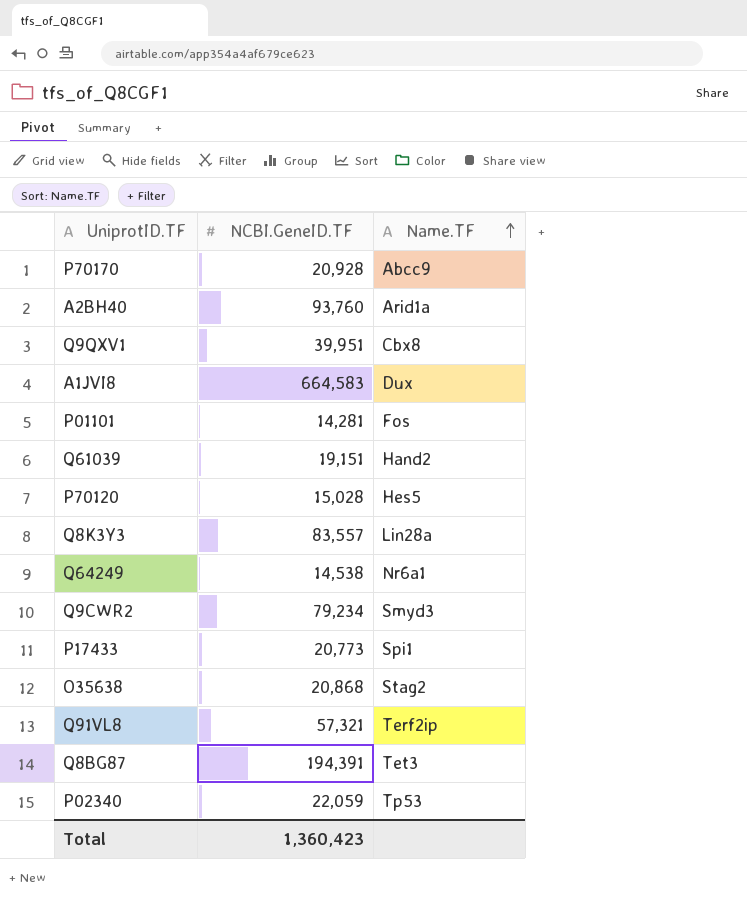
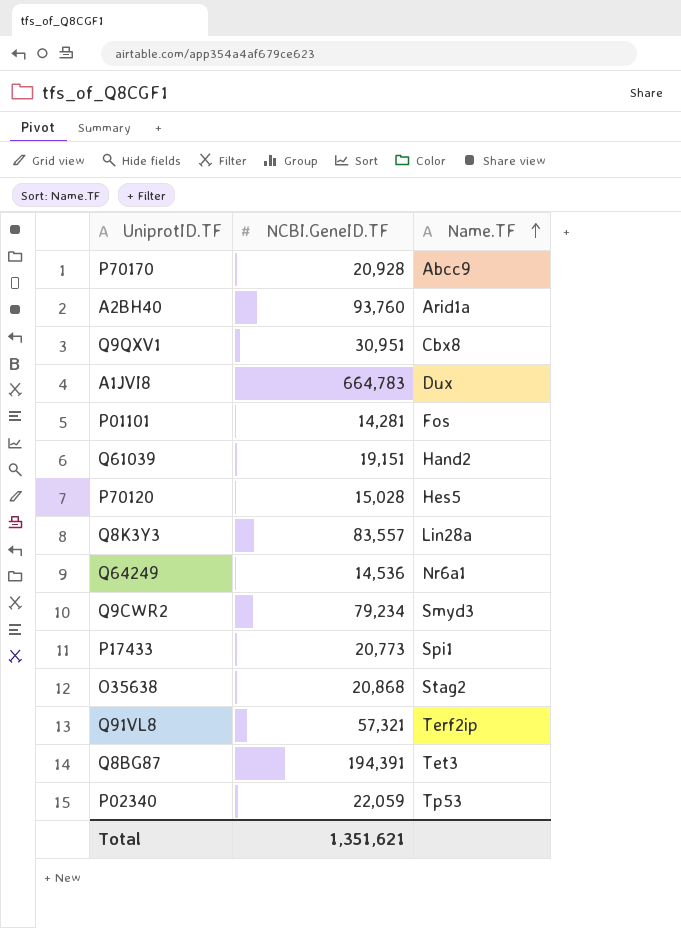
Q9QXV1 | NCBI.GeneID.TF: 39,951 -> 30,951
A1JVI8 | NCBI.GeneID.TF: 664,583 -> 664,783
Q64249 | NCBI.GeneID.TF: 14,538 -> 14,536
Total | NCBI.GeneID.TF: 1,360,423 -> 1,351,621

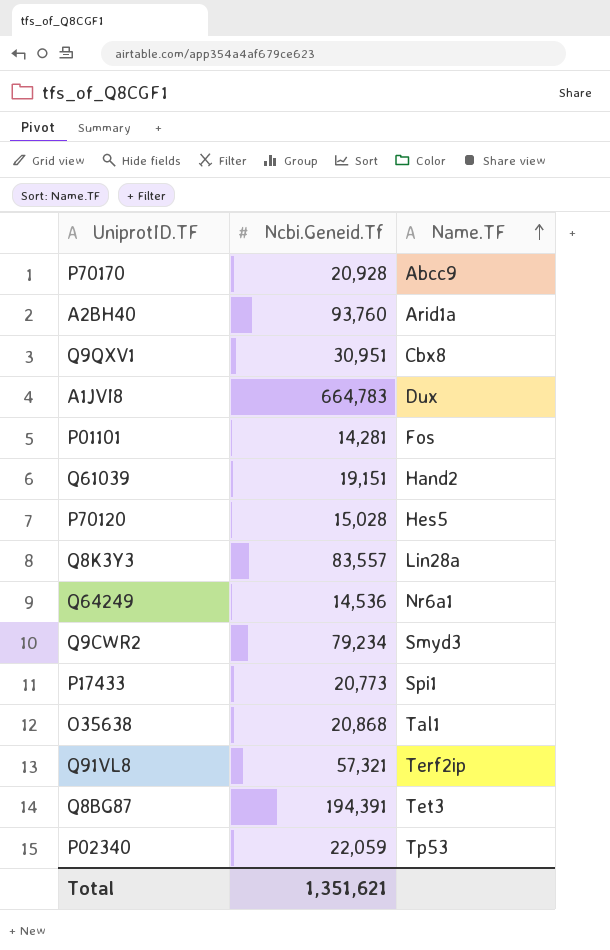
column name: NCBI.GeneID.TF -> Ncbi.Geneid.Tf
O35638 | Name.TF: Stag2 -> Tal1

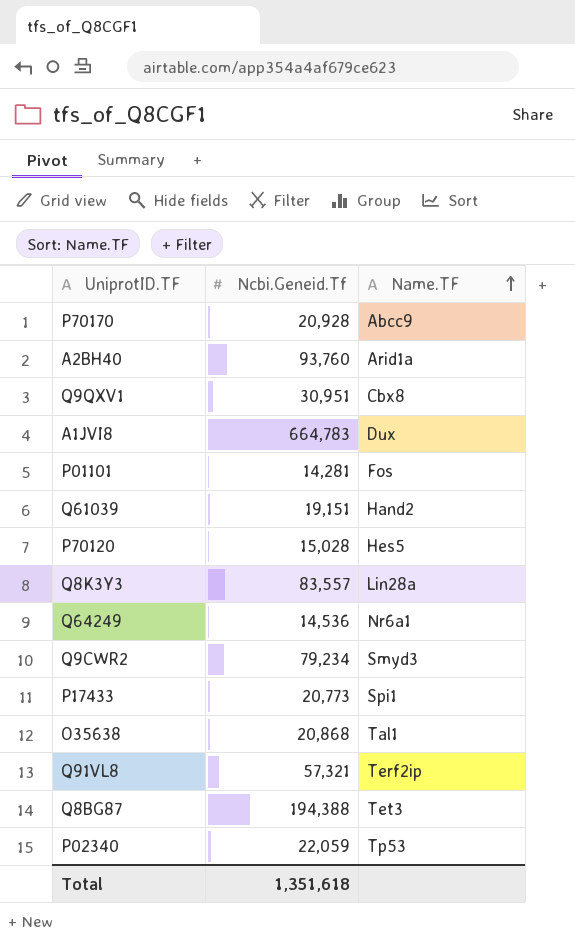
Q8BG87 | Ncbi.Geneid.Tf: 194,391 -> 194,388
Total | Ncbi.Geneid.Tf: 1,351,621 -> 1,351,618

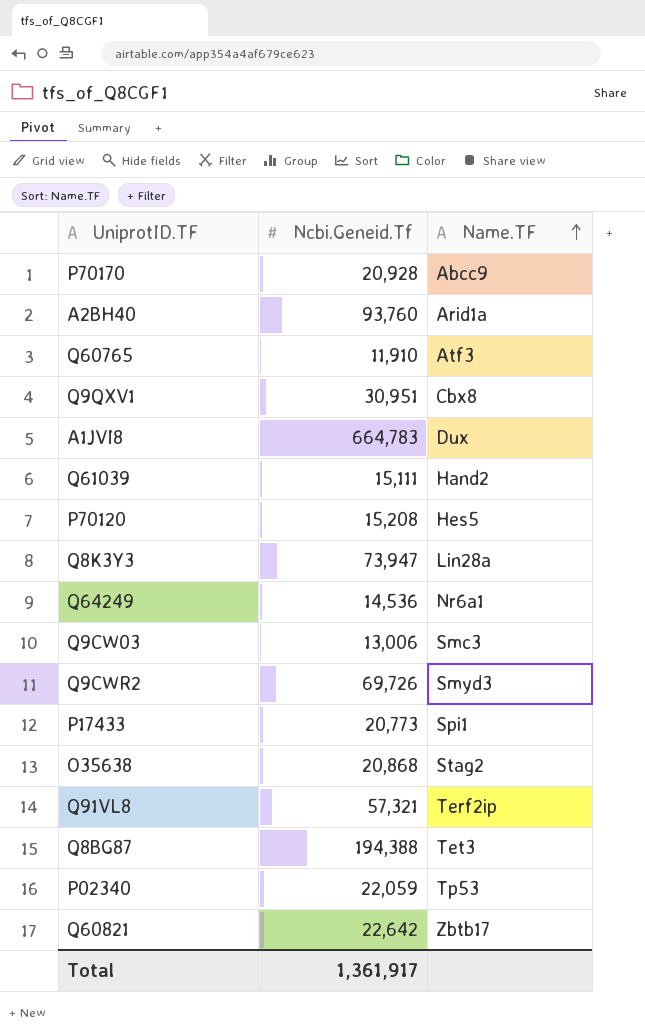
row P01101: 14,281 | Fos -> none
row Q60765: none -> 11,910 | Atf3
Q61039 | Ncbi.Geneid.Tf: 19,151 -> 15,111
P70120 | Ncbi.Geneid.Tf: 15,028 -> 15,208
Q8K3Y3 | Ncbi.Geneid.Tf: 83,557 -> 73,947
row Q9CW03: none -> 13,006 | Smc3
Q9CWR2 | Ncbi.Geneid.Tf: 79,234 -> 69,726
O35638 | Name.TF: Tal1 -> Stag2
row Q60821: none -> 22,642 | Zbtb17
Total | Ncbi.Geneid.Tf: 1,351,618 -> 1,361,917

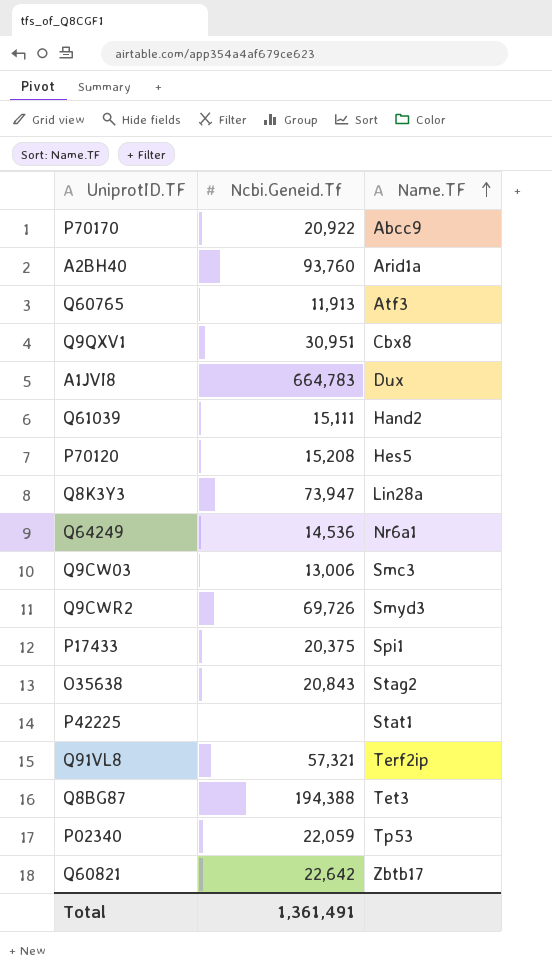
P70170 | Ncbi.Geneid.Tf: 20,928 -> 20,922
Q60765 | Ncbi.Geneid.Tf: 11,910 -> 11,913
P17433 | Ncbi.Geneid.Tf: 20,773 -> 20,375
O35638 | Ncbi.Geneid.Tf: 20,868 -> 20,843
row P42225: none -> none | Stat1
Total | Ncbi.Geneid.Tf: 1,361,917 -> 1,361,491

